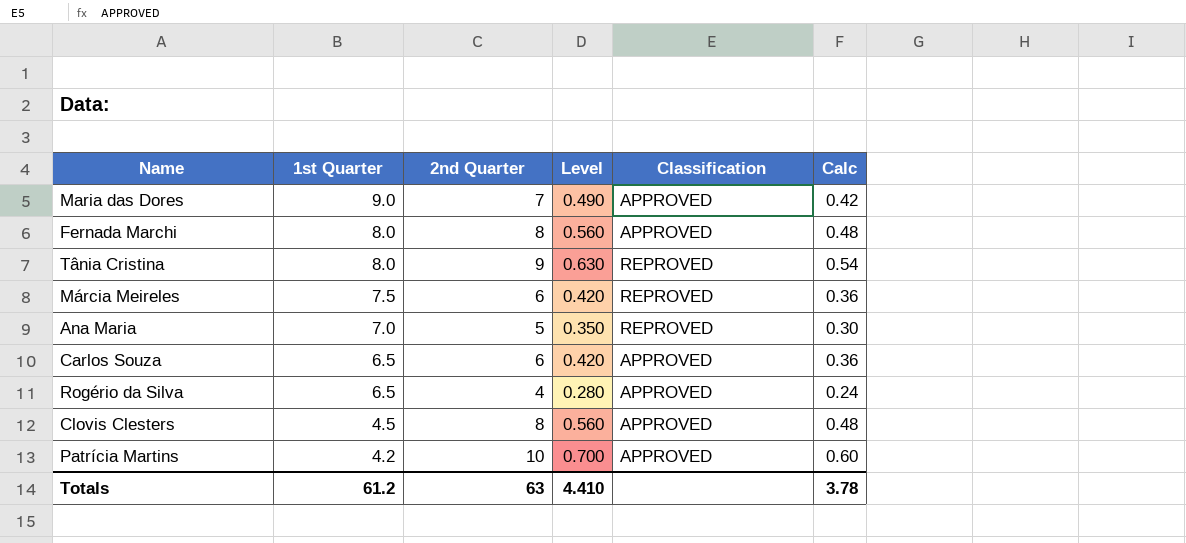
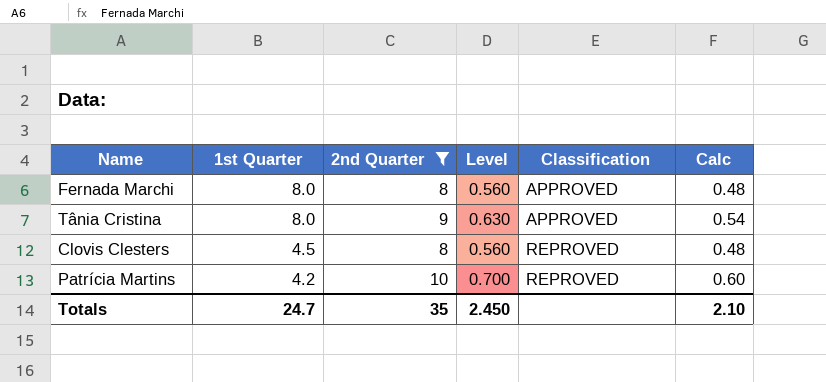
filter: none -> 2nd Quarter >= 8
Tânia Cristina | Classification: REPROVED -> APPROVED
Clovis Clesters | Classification: APPROVED -> REPROVED
Patrícia Martins | Classification: APPROVED -> REPROVED
Totals | 1st Quarter: 61.2 -> 24.7
Totals | 2nd Quarter: 63 -> 35
Totals | Level: 4.410 -> 2.450
Totals | Calc: 3.78 -> 2.10

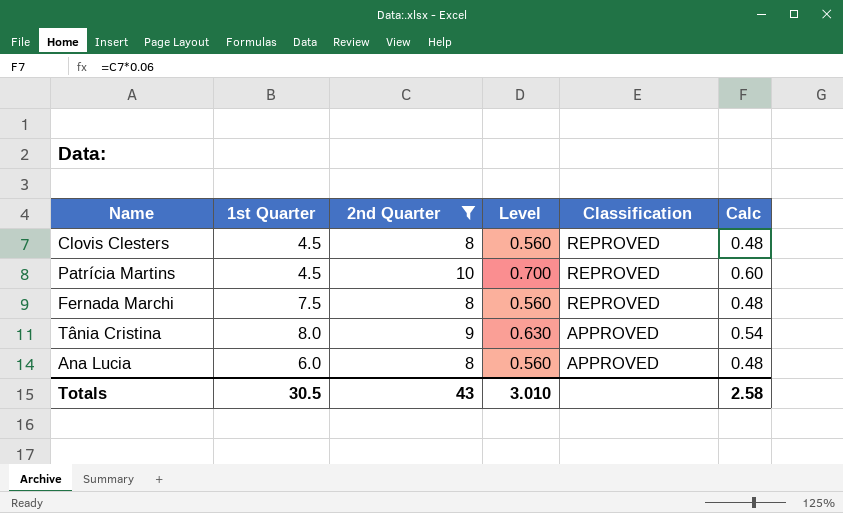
row order: 1st Quarter descending -> Classification descending
Patrícia Martins | 1st Quarter: 4.2 -> 4.5
Fernada Marchi | 1st Quarter: 8.0 -> 7.5
Fernada Marchi | Classification: APPROVED -> REPROVED
row Ana Lucia: none -> 6.0 | 8 | 0.560 | APPROVED | 0.48
Totals | 1st Quarter: 24.7 -> 30.5
Totals | 2nd Quarter: 35 -> 43
Totals | Level: 2.450 -> 3.010
Totals | Calc: 2.10 -> 2.58

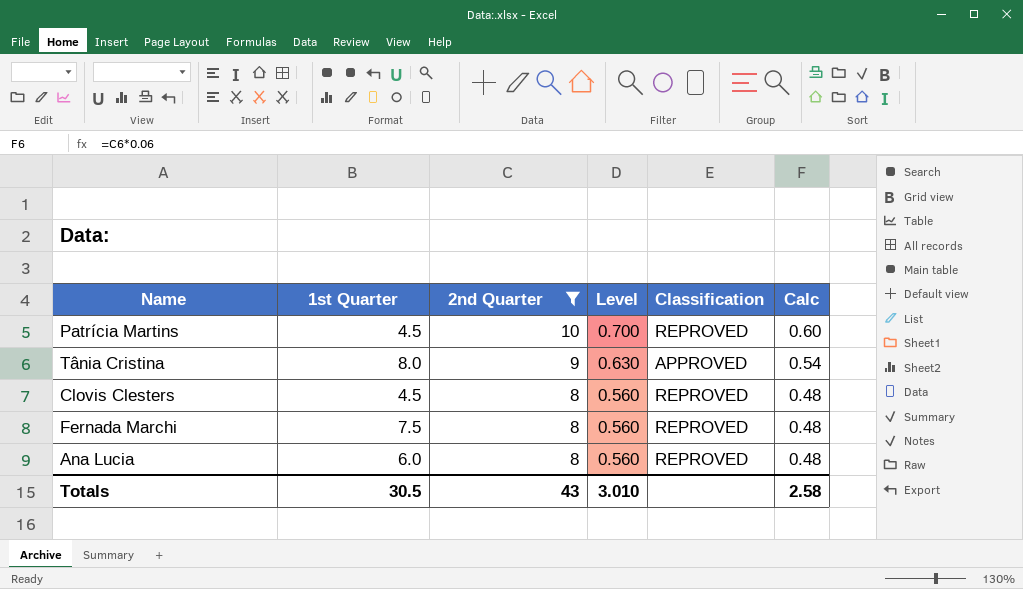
row order: Classification descending -> 2nd Quarter descending
Ana Lucia | Classification: APPROVED -> REPROVED

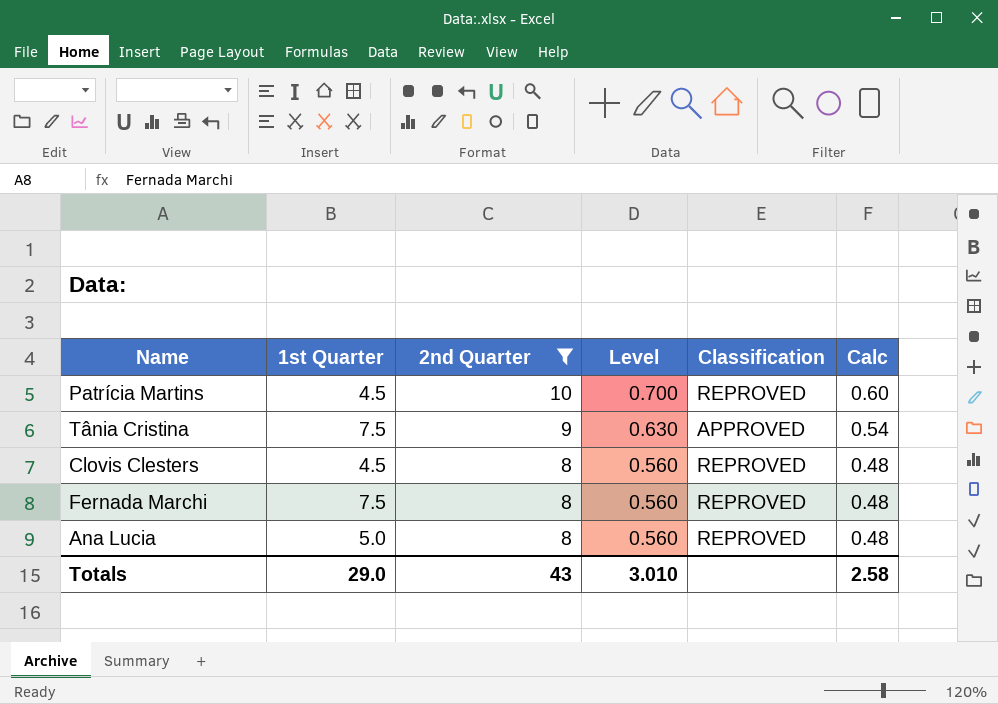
Tânia Cristina | 1st Quarter: 8.0 -> 7.5
Ana Lucia | 1st Quarter: 6.0 -> 5.0
Totals | 1st Quarter: 30.5 -> 29.0

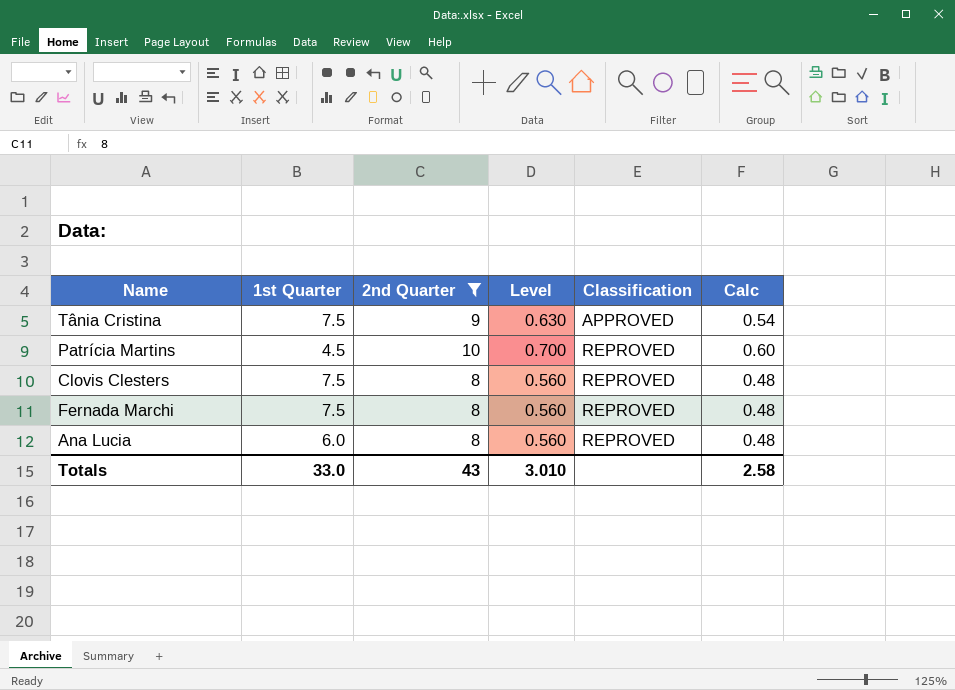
row order: 2nd Quarter descending -> Classification ascending
Clovis Clesters | 1st Quarter: 4.5 -> 7.5
Ana Lucia | 1st Quarter: 5.0 -> 6.0
Totals | 1st Quarter: 29.0 -> 33.0

